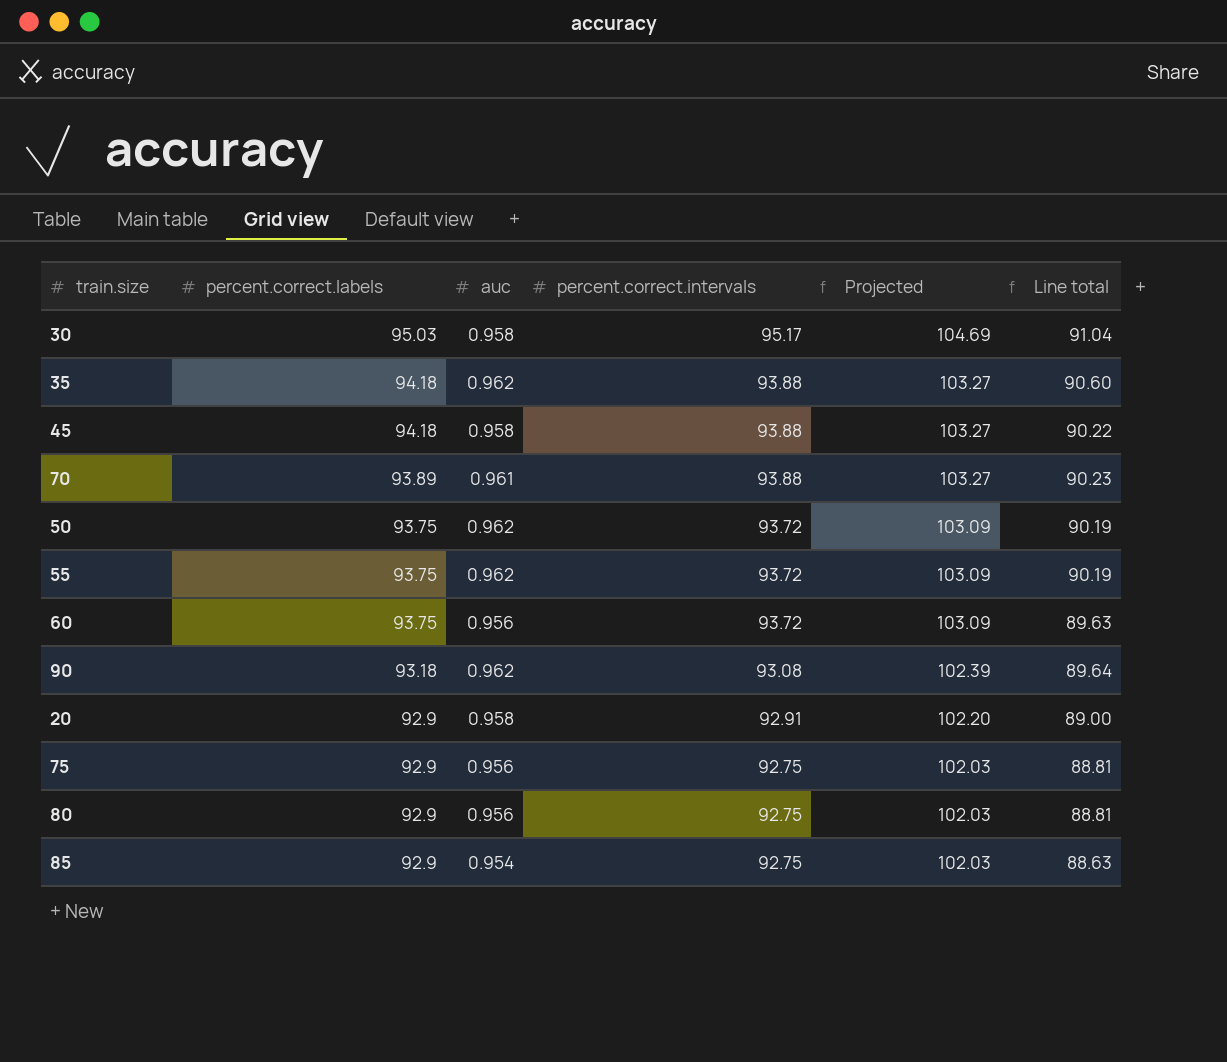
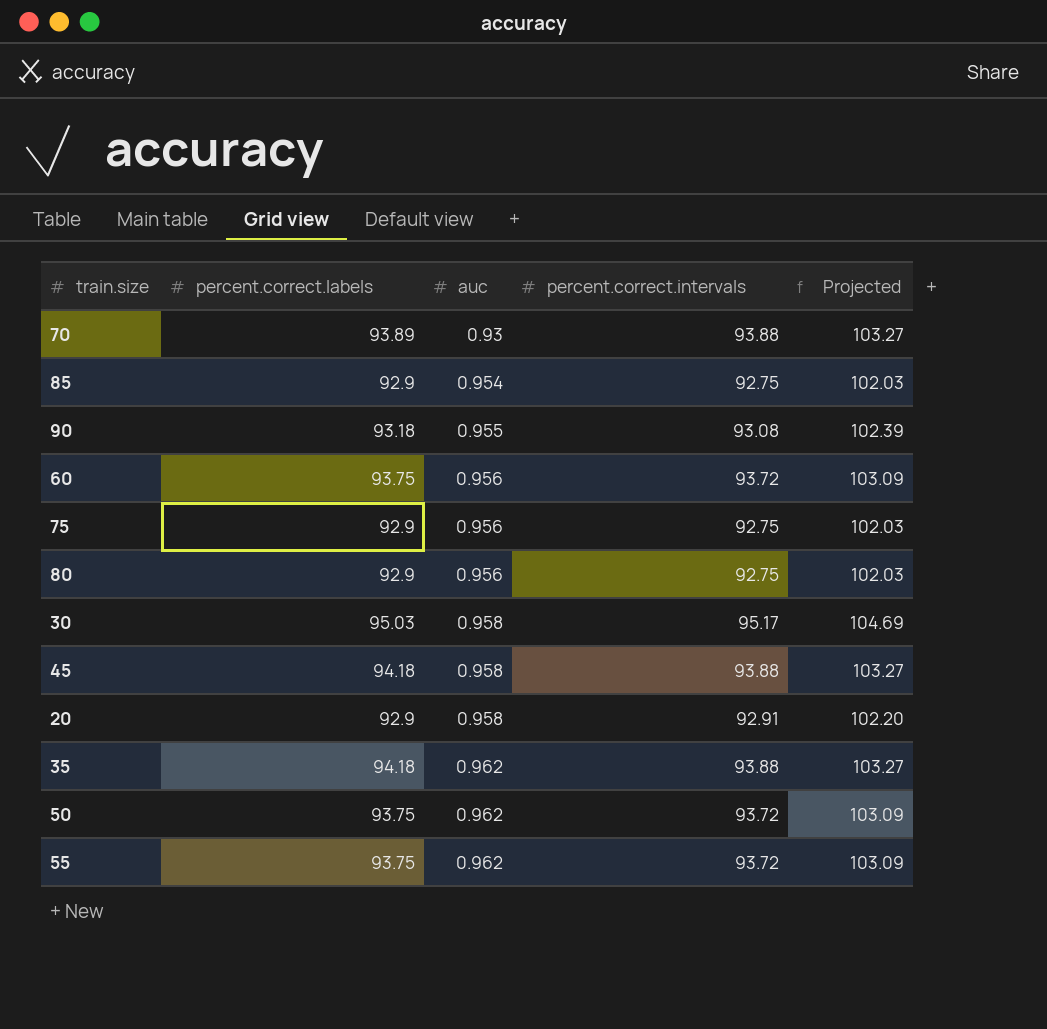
row order: percent.correct.labels descending -> auc ascending
column Line total | formula: [percent.correct.labels] * [auc] -> none
70 | auc: 0.961 -> 0.93
90 | auc: 0.962 -> 0.955

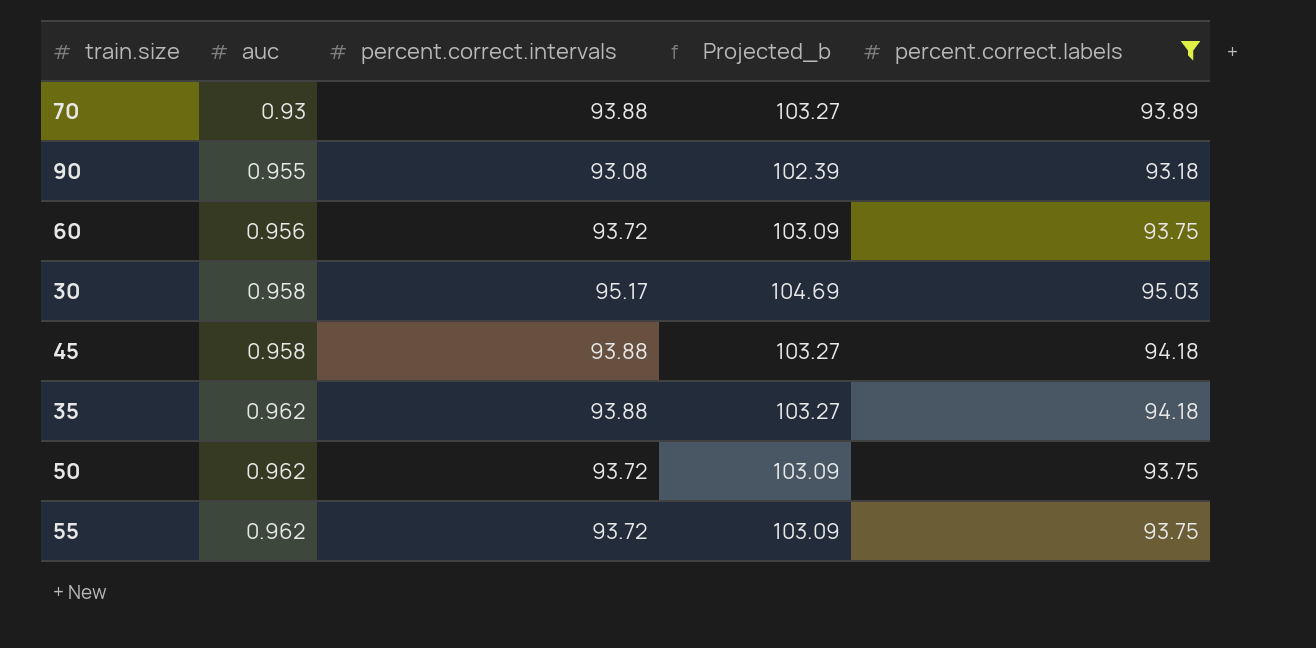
filter: none -> percent.correct.labels != 92.9
column name: Projected -> Projected_b
column percent.correct.labels | position: 2 -> 5

